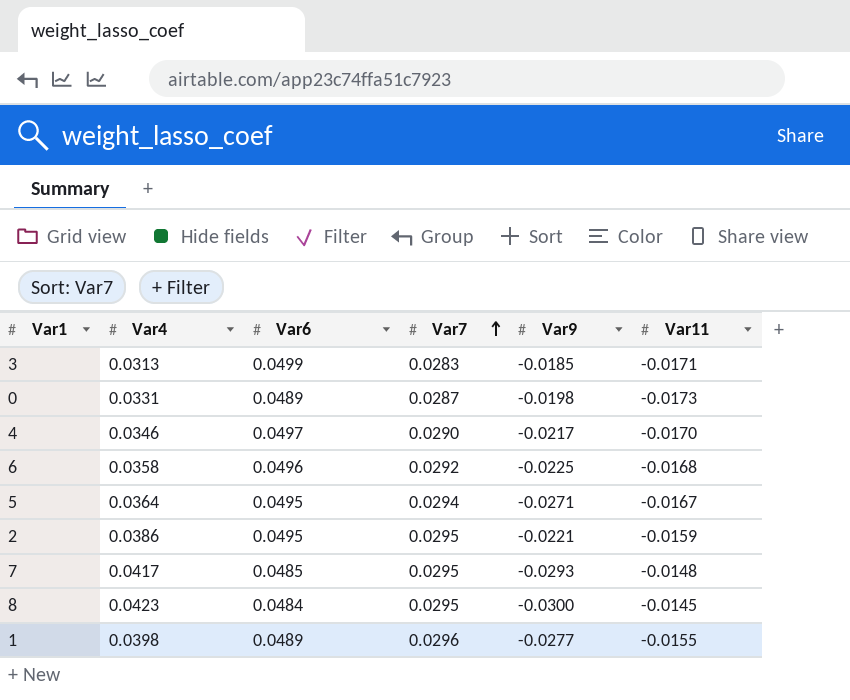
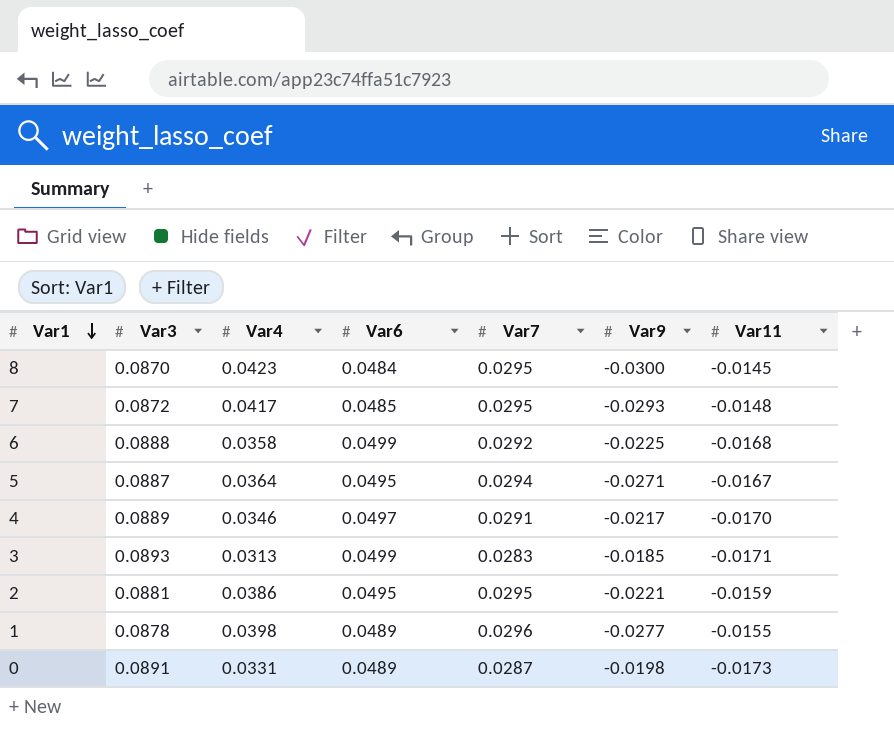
row order: Var7 ascending -> Var1 descending
column Var3 | position: none -> 2
6 | Var6: 0.0496 -> 0.0499
4 | Var7: 0.0290 -> 0.0291

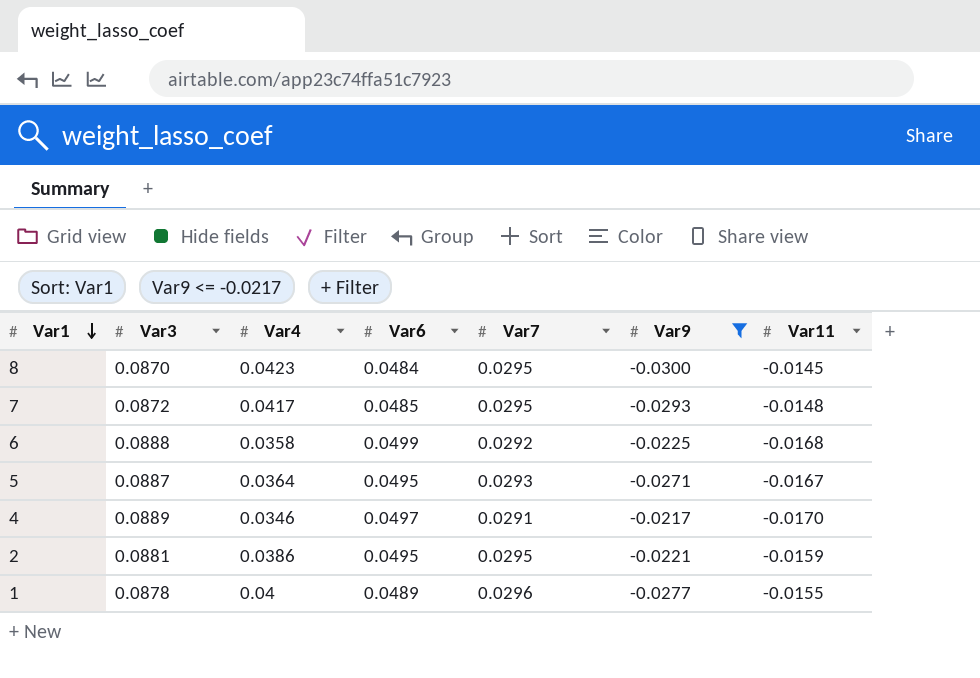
filter: none -> Var9 <= -0.0217
5 | Var7: 0.0294 -> 0.0293
1 | Var4: 0.0398 -> 0.04

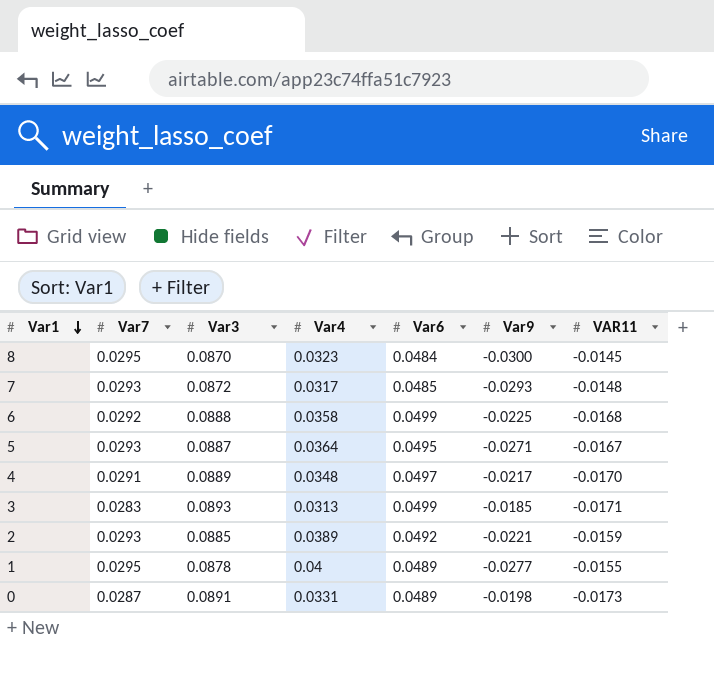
filter: Var9 <= -0.0217 -> none
column Var7 | position: 5 -> 2
column name: Var11 -> VAR11
8 | Var4: 0.0423 -> 0.0323
7 | Var7: 0.0295 -> 0.0293
7 | Var4: 0.0417 -> 0.0317
4 | Var4: 0.0346 -> 0.0348
2 | Var7: 0.0295 -> 0.0293
2 | Var3: 0.0881 -> 0.0885
2 | Var4: 0.0386 -> 0.0389
2 | Var6: 0.0495 -> 0.0492
1 | Var7: 0.0296 -> 0.0295

